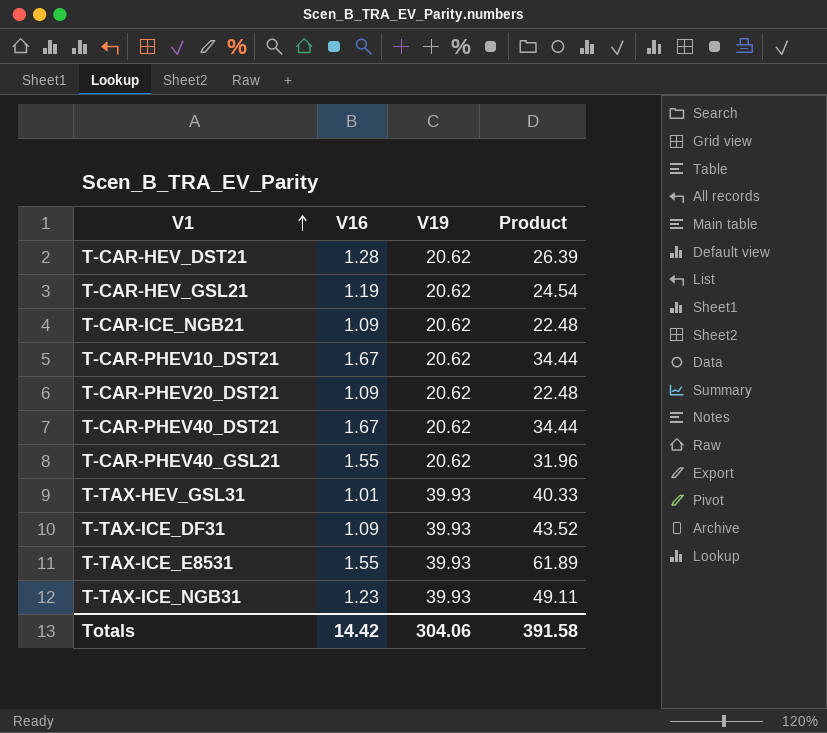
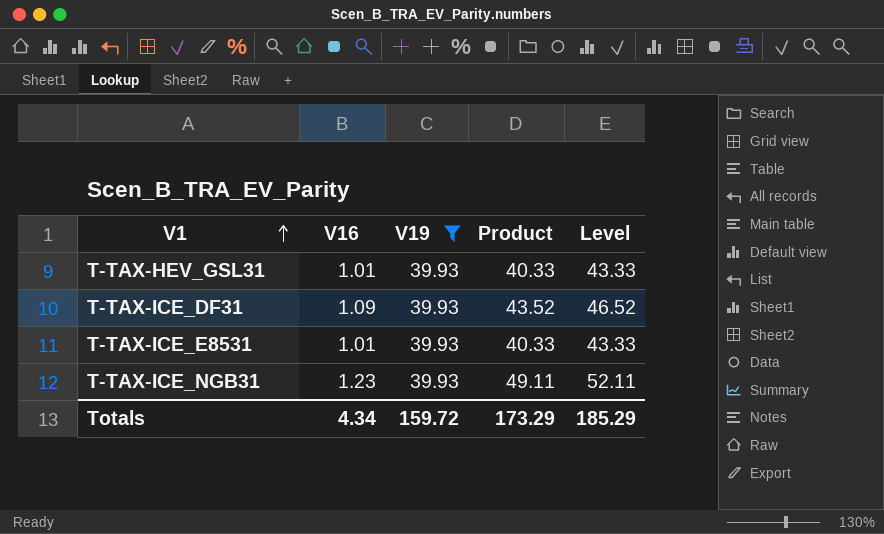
filter: none -> V19 = 39.93
column Level | formula: none -> [Product] + 3
T-TAX-ICE_E8531 | V16: 1.55 -> 1.01
T-TAX-ICE_E8531 | Product: 61.89 -> 40.33
Totals | V16: 14.42 -> 4.34
Totals | V19: 304.06 -> 159.72
Totals | Product: 391.58 -> 173.29

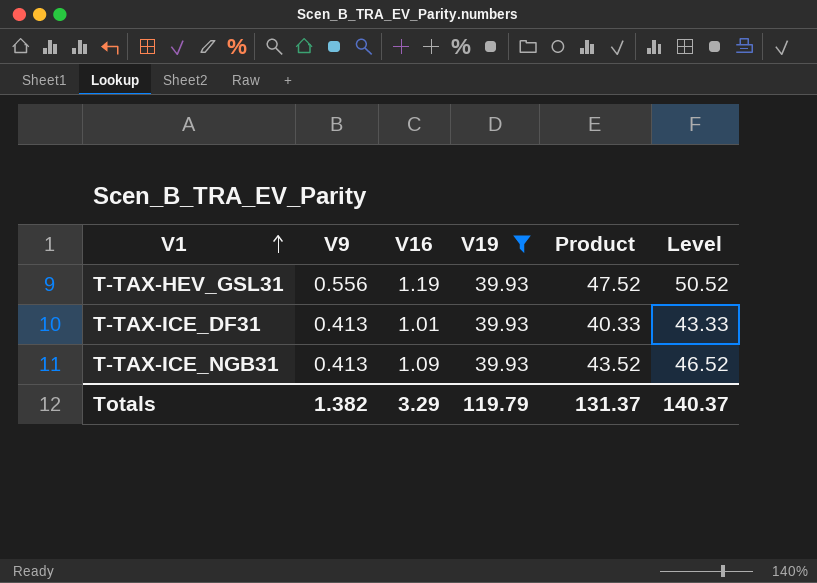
column V9 | position: none -> 2
row T-TAX-ICE_E8531: 1.01 | 39.93 | 40.33 | 43.33 -> none
T-TAX-HEV_GSL31 | V16: 1.01 -> 1.19
T-TAX-HEV_GSL31 | Product: 40.33 -> 47.52
T-TAX-HEV_GSL31 | Level: 43.33 -> 50.52
T-TAX-ICE_DF31 | V16: 1.09 -> 1.01
T-TAX-ICE_DF31 | Product: 43.52 -> 40.33
T-TAX-ICE_DF31 | Level: 46.52 -> 43.33
T-TAX-ICE_NGB31 | V16: 1.23 -> 1.09
T-TAX-ICE_NGB31 | Product: 49.11 -> 43.52
T-TAX-ICE_NGB31 | Level: 52.11 -> 46.52
Totals | V16: 4.34 -> 3.29
Totals | V19: 159.72 -> 119.79
Totals | Product: 173.29 -> 131.37
Totals | Level: 185.29 -> 140.37

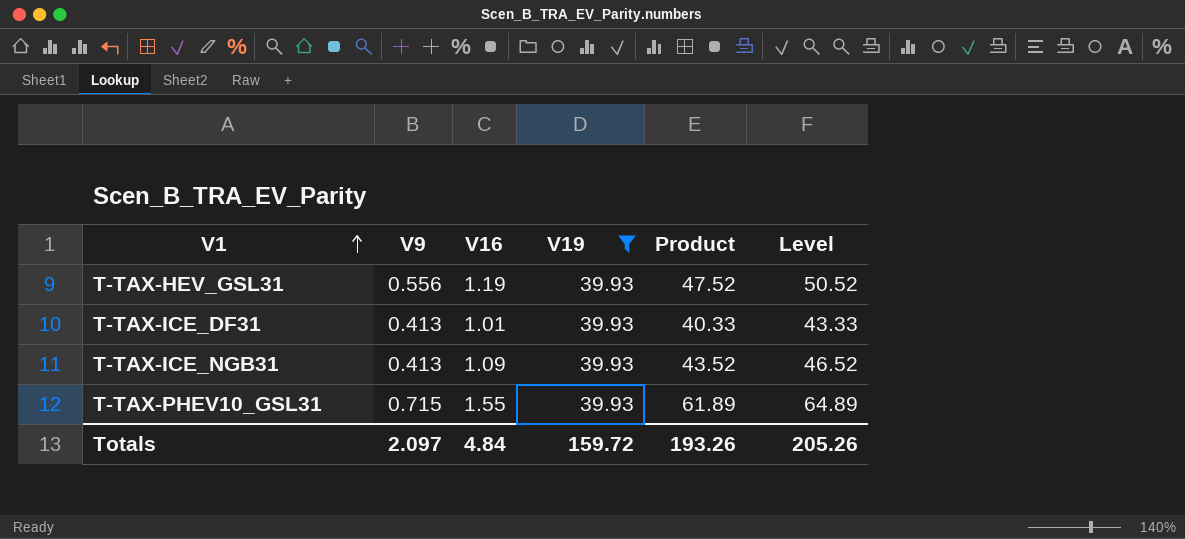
row T-TAX-PHEV10_GSL31: none -> 0.715 | 1.55 | 39.93 | 61.89 | 64.89
Totals | V9: 1.382 -> 2.097
Totals | V16: 3.29 -> 4.84
Totals | V19: 119.79 -> 159.72
Totals | Product: 131.37 -> 193.26
Totals | Level: 140.37 -> 205.26

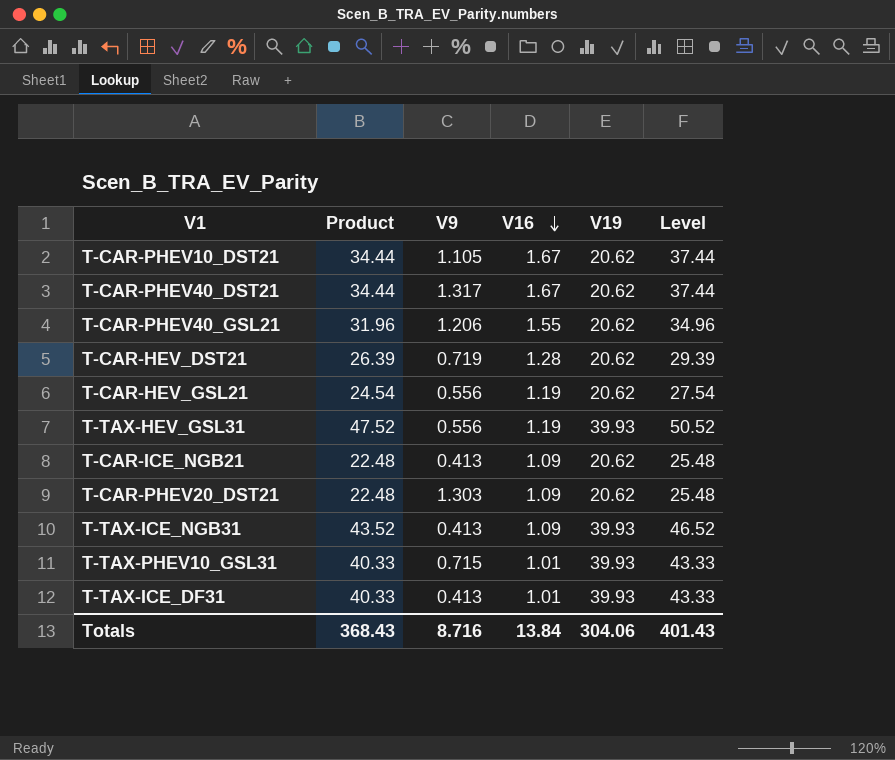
filter: V19 = 39.93 -> none
row order: V1 ascending -> V16 descending
column Product | position: 5 -> 2
T-TAX-PHEV10_GSL31 | Product: 61.89 -> 40.33
T-TAX-PHEV10_GSL31 | V16: 1.55 -> 1.01
T-TAX-PHEV10_GSL31 | Level: 64.89 -> 43.33
Totals | Product: 193.26 -> 368.43
Totals | V9: 2.097 -> 8.716
Totals | V16: 4.84 -> 13.84
Totals | V19: 159.72 -> 304.06
Totals | Level: 205.26 -> 401.43

